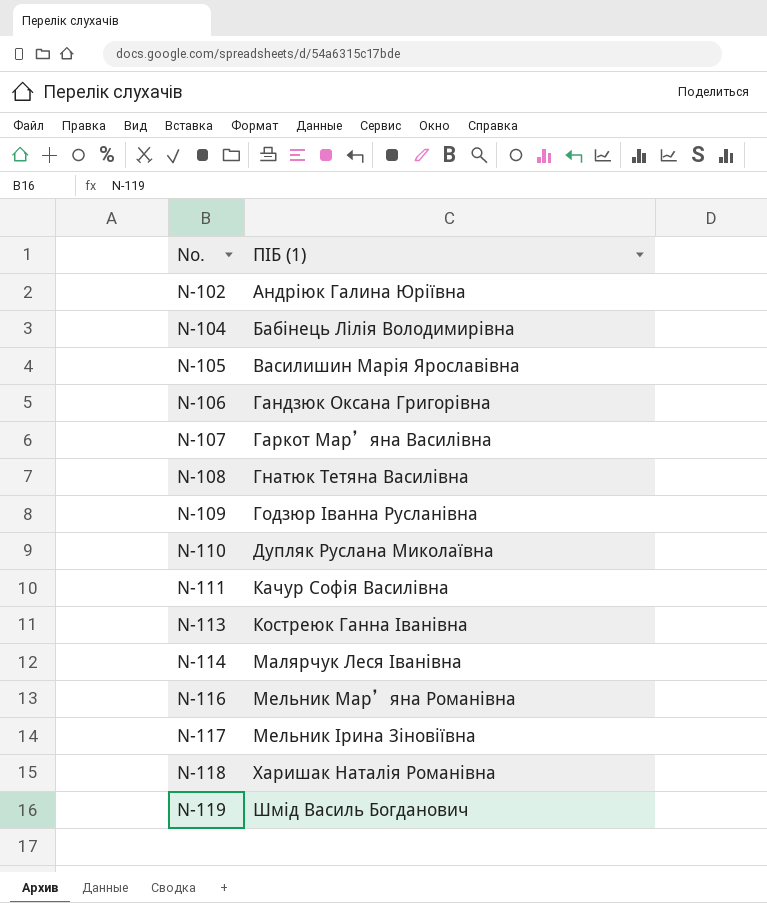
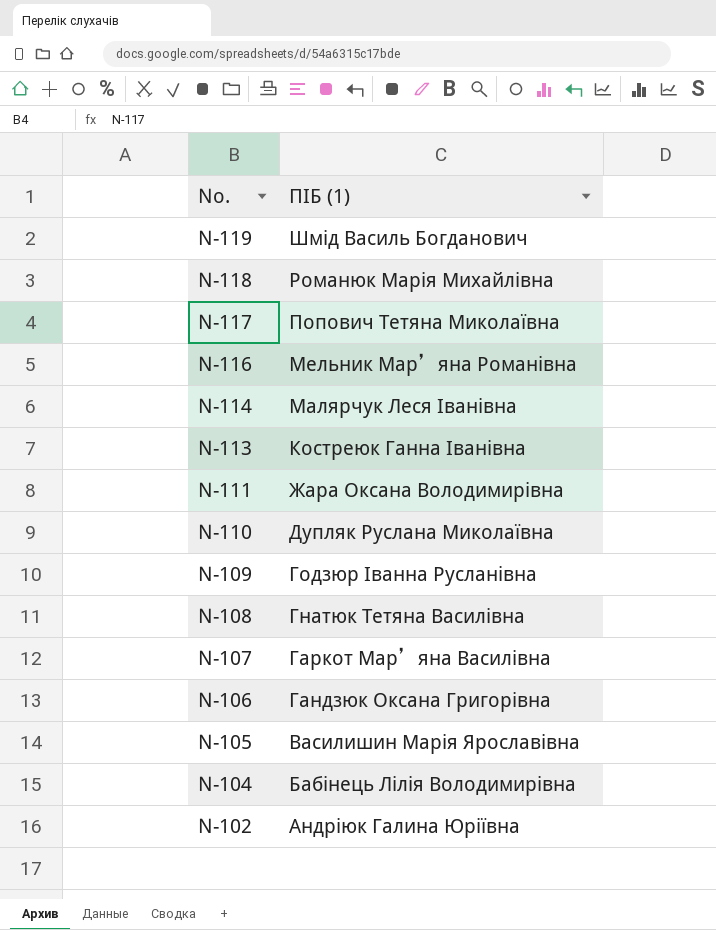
row order: No. ascending -> No. descending
N-118 | ПІБ (1): Харишак Наталія Романівна -> Романюк Марія Михайлівна
N-117 | ПІБ (1): Мельник Ірина Зіновіївна -> Попович Тетяна Миколаївна
N-111 | ПІБ (1): Качур Софія Василівна -> Жара Оксана Володимирівна

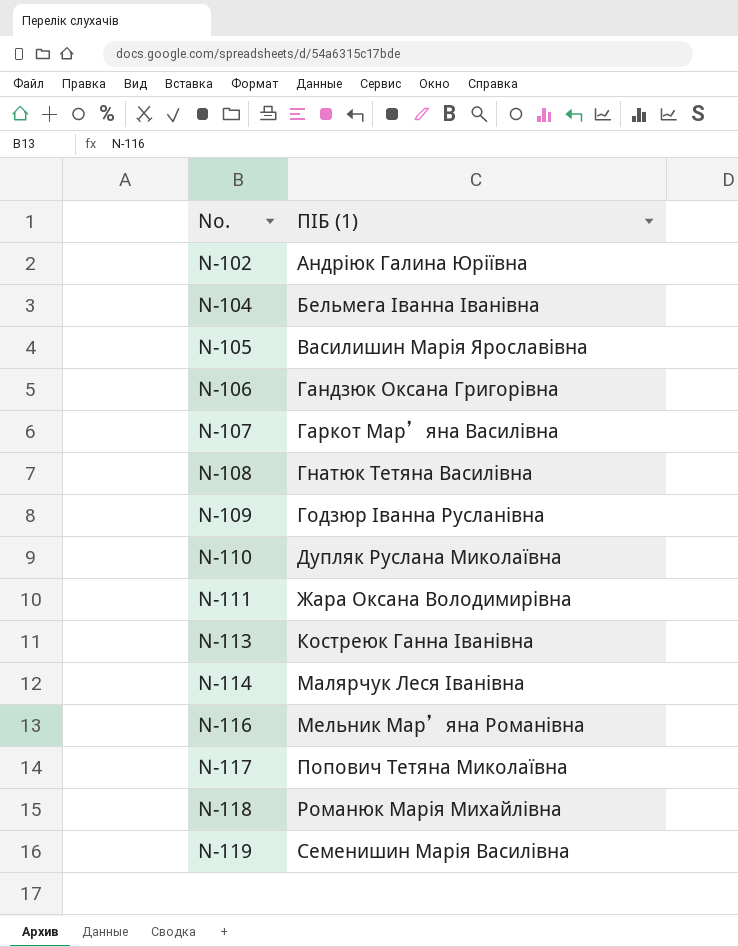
row order: No. descending -> No. ascending
N-104 | ПІБ (1): Бабінець Лілія Володимирівна -> Бельмега Іванна Іванівна
N-119 | ПІБ (1): Шмід Василь Богданович -> Семенишин Марія Василівна

